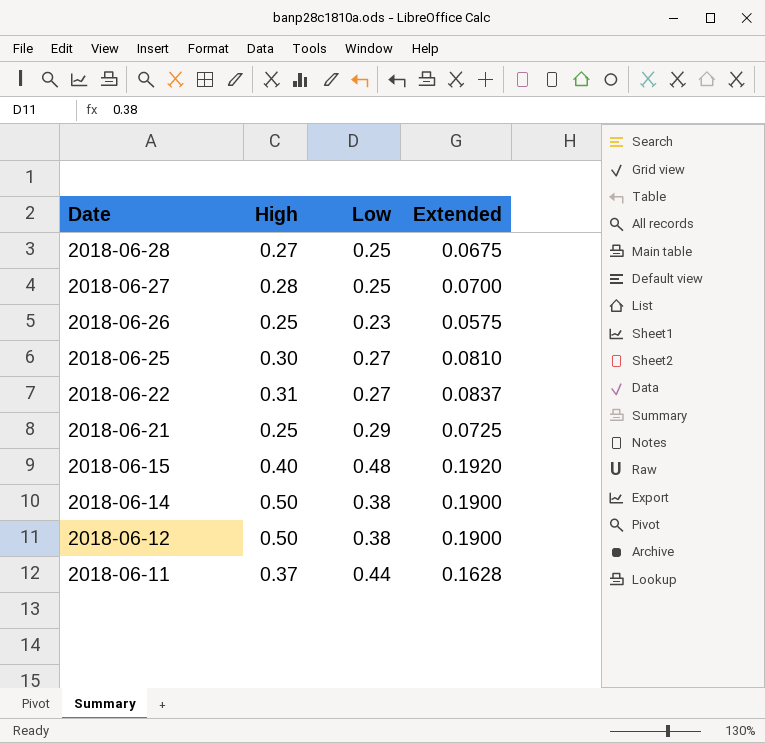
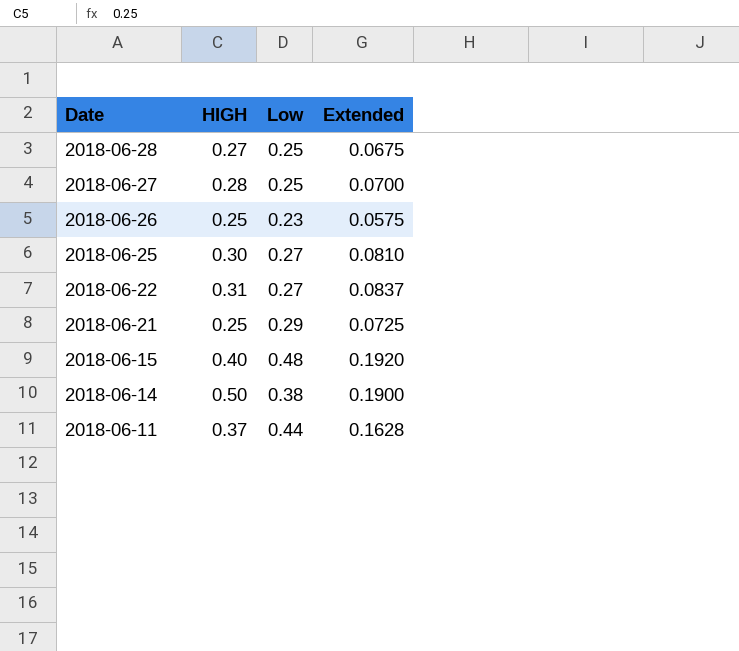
column name: High -> HIGH
row 2018-06-12: 0.50 | 0.38 | 0.1900 -> none

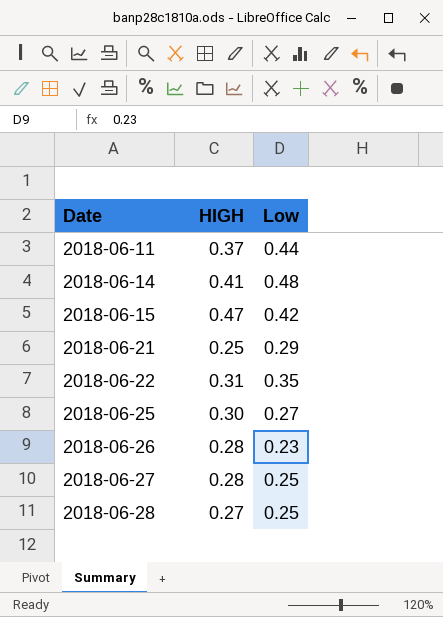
row order: Date descending -> Date ascending
column Extended | formula: [HIGH] * [Low] -> none
2018-06-14 | HIGH: 0.50 -> 0.41
2018-06-14 | Low: 0.38 -> 0.48
2018-06-15 | HIGH: 0.40 -> 0.47
2018-06-15 | Low: 0.48 -> 0.42
2018-06-22 | Low: 0.27 -> 0.35
2018-06-26 | HIGH: 0.25 -> 0.28

